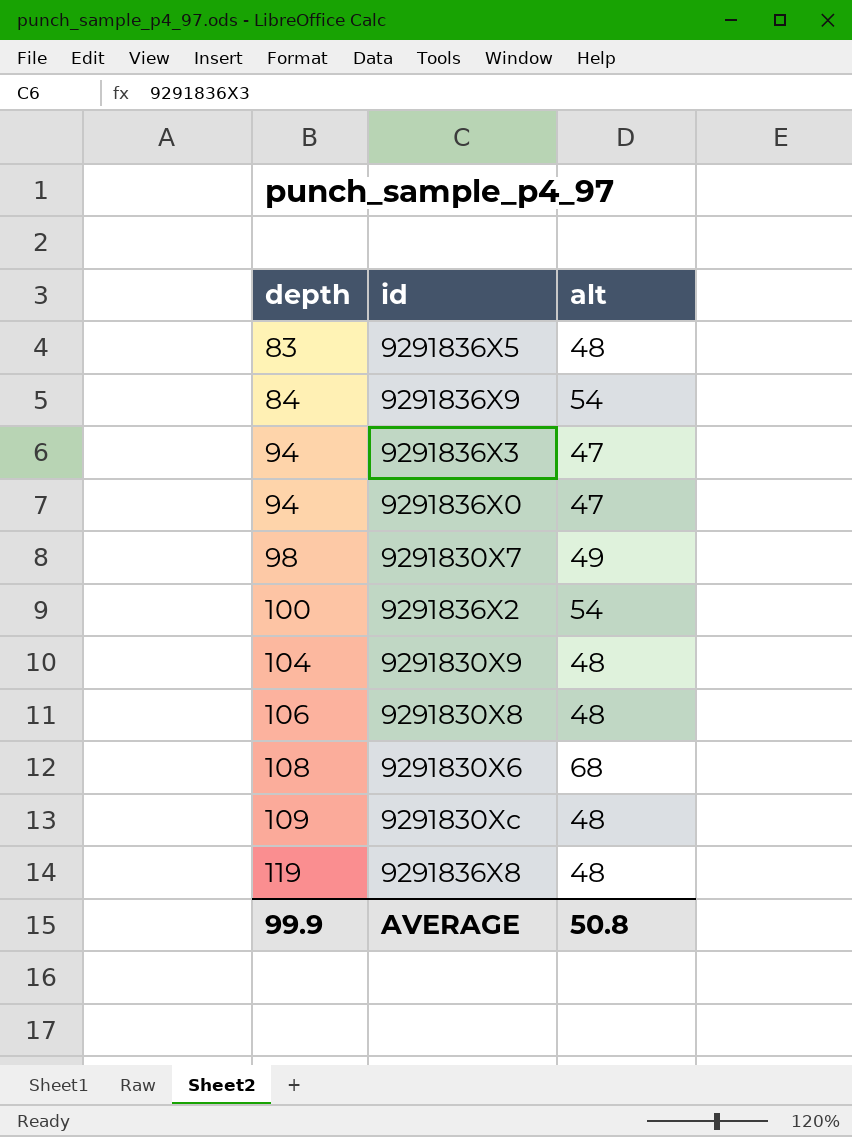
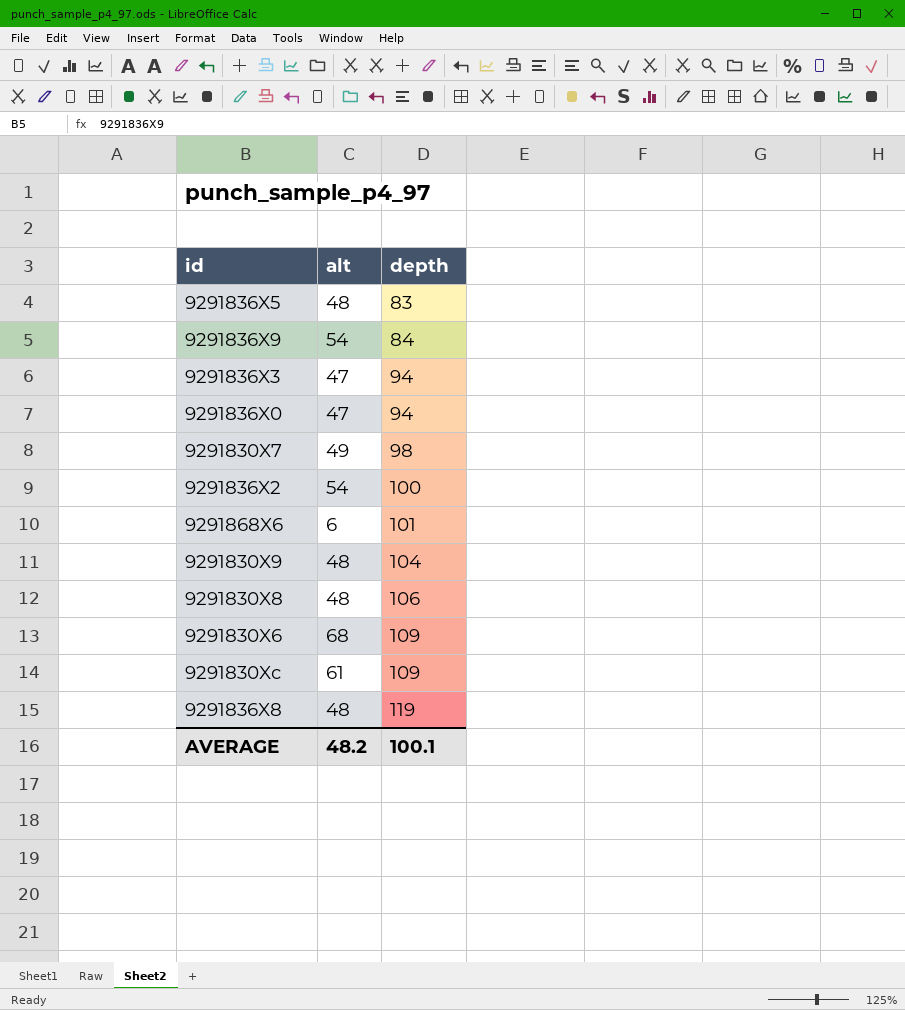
column depth | position: 1 -> 3
row 9291868X6: none -> 6 | 101
9291830X6 | depth: 108 -> 109
9291830Xc | alt: 48 -> 61
AVERAGE | alt: 50.8 -> 48.2
AVERAGE | depth: 99.9 -> 100.1

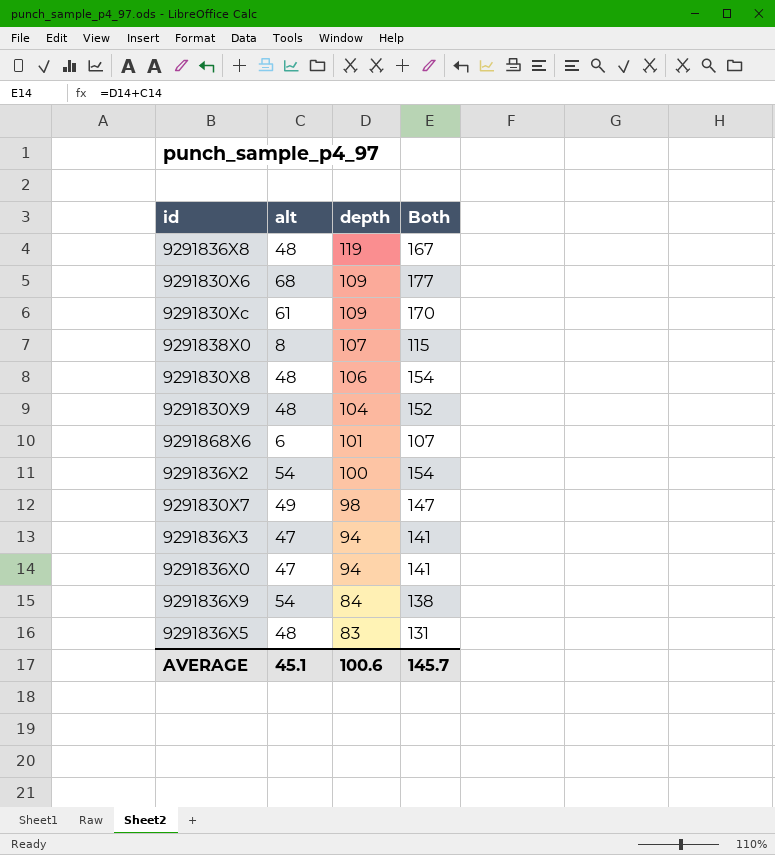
row order: depth ascending -> depth descending
column Both | formula: none -> [alt] + [depth]
row 9291838X0: none -> 8 | 107 | 115
AVERAGE | alt: 48.2 -> 45.1
AVERAGE | depth: 100.1 -> 100.6

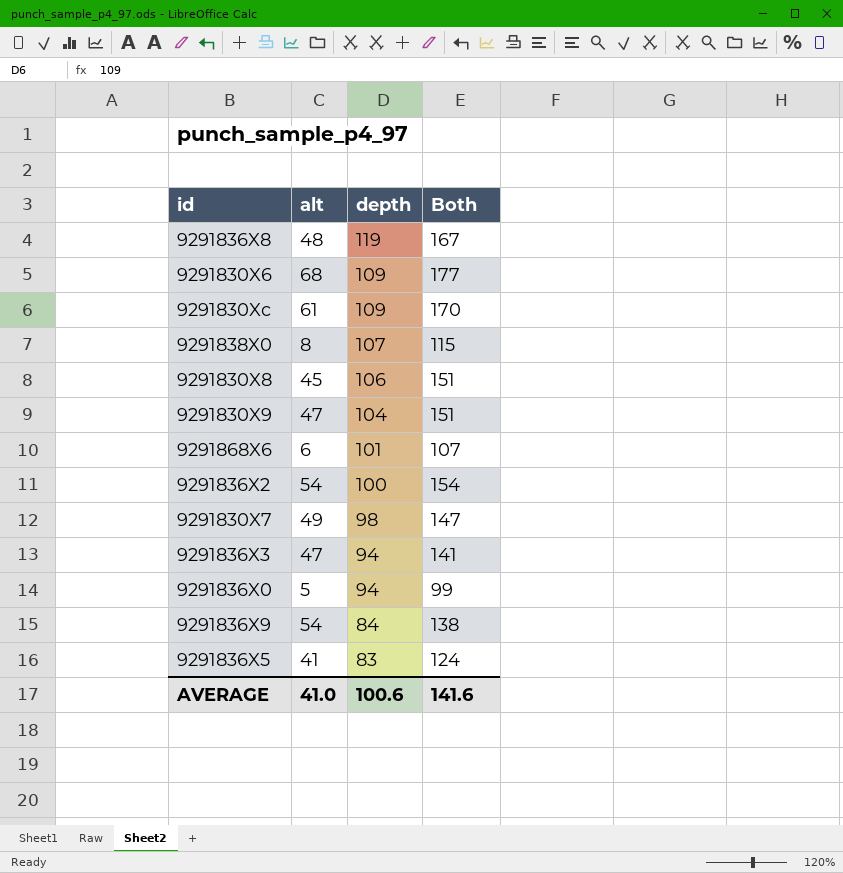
9291830X8 | alt: 48 -> 45
9291830X8 | Both: 154 -> 151
9291830X9 | alt: 48 -> 47
9291830X9 | Both: 152 -> 151
9291836X0 | alt: 47 -> 5
9291836X0 | Both: 141 -> 99
9291836X5 | alt: 48 -> 41
9291836X5 | Both: 131 -> 124
AVERAGE | alt: 45.1 -> 41.0
AVERAGE | Both: 145.7 -> 141.6

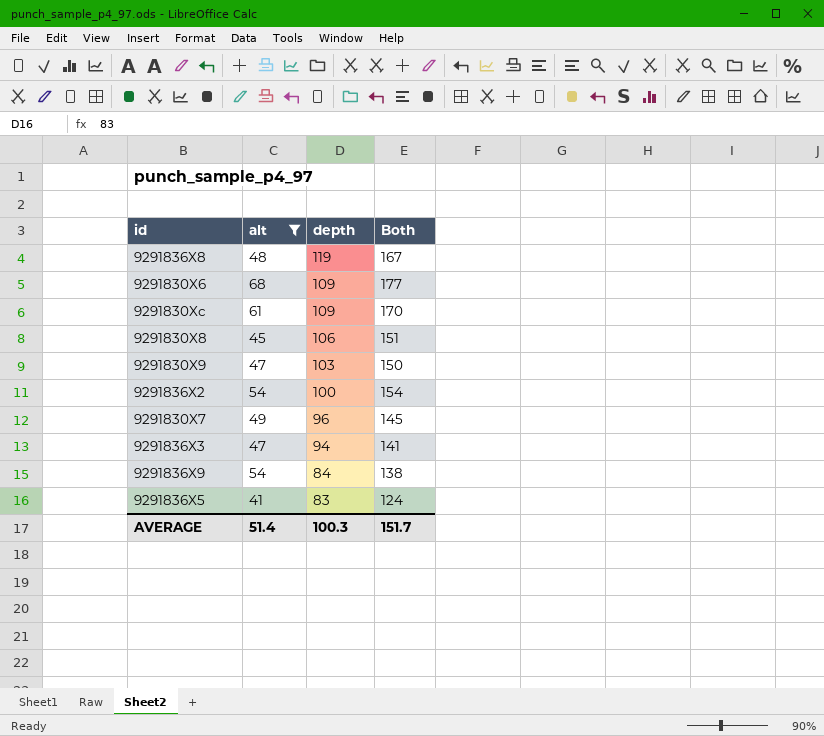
filter: none -> alt >= 41
9291830X9 | depth: 104 -> 103
9291830X9 | Both: 151 -> 150
9291830X7 | depth: 98 -> 96
9291830X7 | Both: 147 -> 145
AVERAGE | alt: 41.0 -> 51.4
AVERAGE | depth: 100.6 -> 100.3
AVERAGE | Both: 141.6 -> 151.7

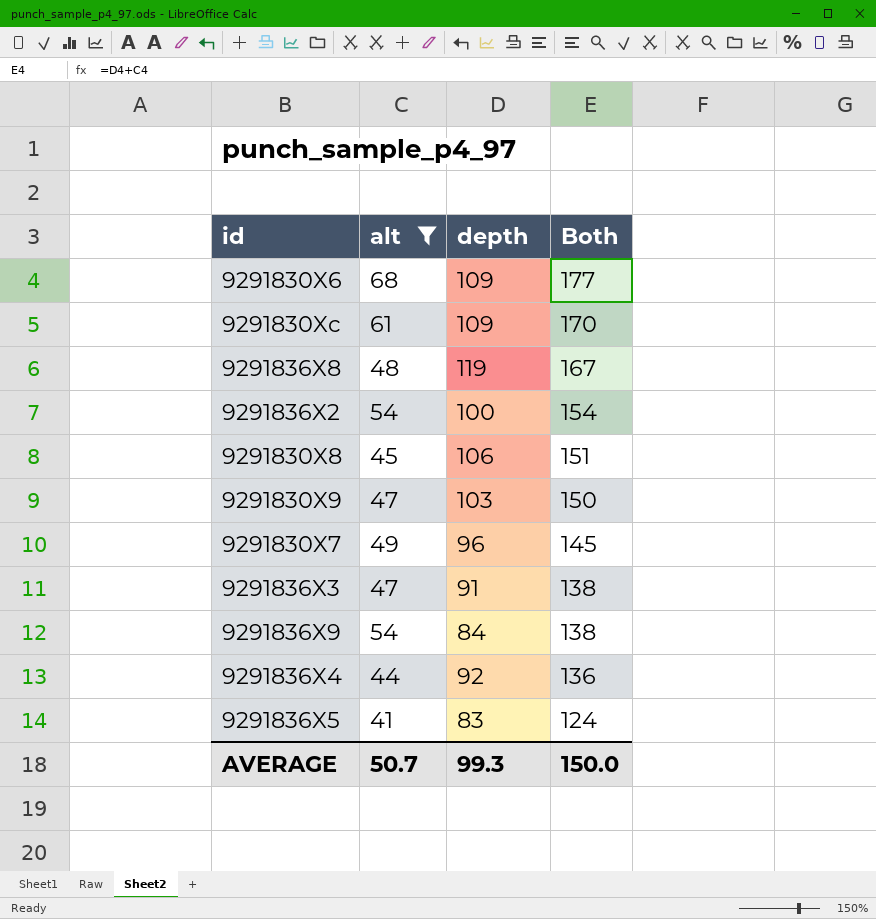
row order: depth descending -> Both descending
9291836X3 | depth: 94 -> 91
9291836X3 | Both: 141 -> 138
row 9291836X4: none -> 44 | 92 | 136
AVERAGE | alt: 51.4 -> 50.7
AVERAGE | depth: 100.3 -> 99.3
AVERAGE | Both: 151.7 -> 150.0

